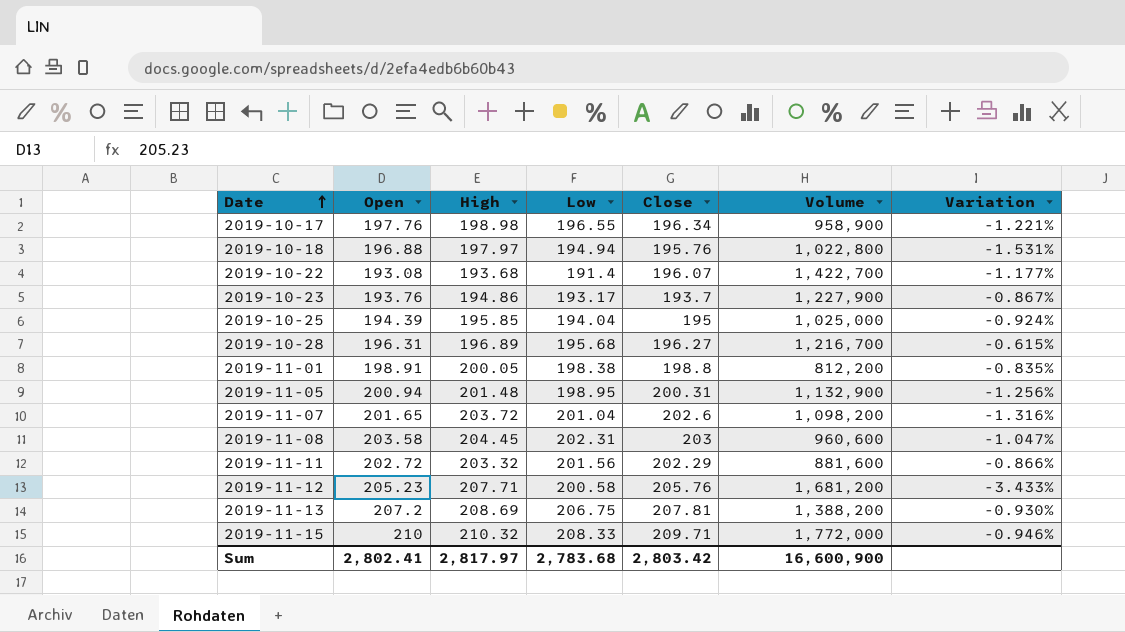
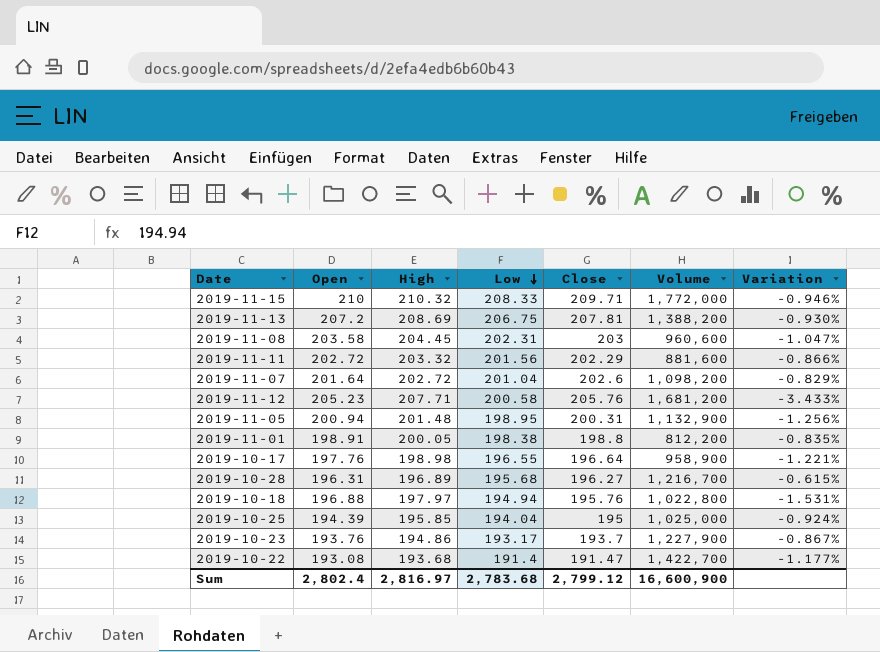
row order: Date ascending -> Low descending
2019-11-07 | Open: 201.65 -> 201.64
2019-11-07 | High: 203.72 -> 202.72
2019-11-07 | Variation: -1.316% -> -0.829%
2019-10-17 | Close: 196.34 -> 196.64
2019-10-22 | Close: 196.07 -> 191.47
Sum | Open: 2,802.41 -> 2,802.4
Sum | High: 2,817.97 -> 2,816.97
Sum | Close: 2,803.42 -> 2,799.12

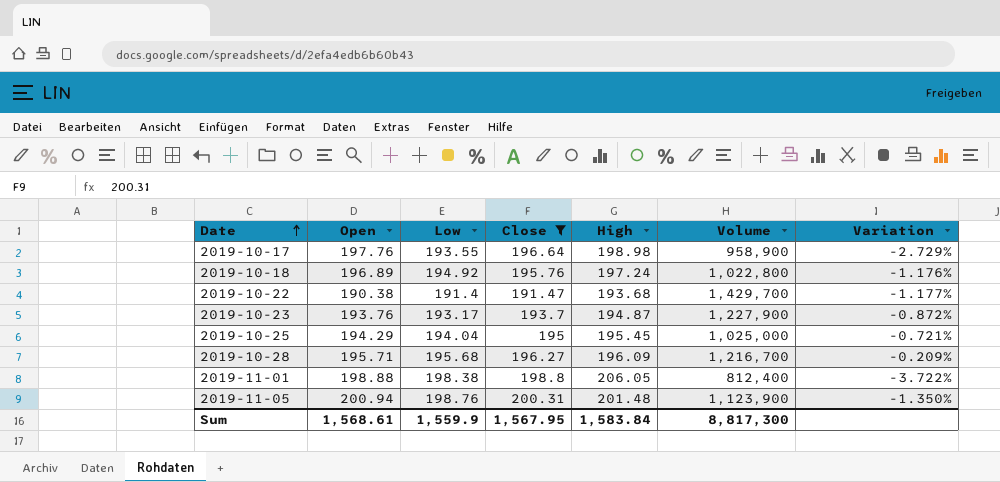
filter: none -> Close <= 200.31
row order: Low descending -> Date ascending
column High | position: 3 -> 5
2019-10-17 | Low: 196.55 -> 193.55
2019-10-17 | Variation: -1.221% -> -2.729%
2019-10-18 | Open: 196.88 -> 196.89
2019-10-18 | Low: 194.94 -> 194.92
2019-10-18 | High: 197.97 -> 197.24
2019-10-18 | Variation: -1.531% -> -1.176%
2019-10-22 | Open: 193.08 -> 190.38
2019-10-22 | Volume: 1,422,700 -> 1,429,700
2019-10-23 | High: 194.86 -> 194.87
2019-10-23 | Variation: -0.867% -> -0.872%
2019-10-25 | Open: 194.39 -> 194.29
2019-10-25 | High: 195.85 -> 195.45
2019-10-25 | Variation: -0.924% -> -0.721%
2019-10-28 | Open: 196.31 -> 195.71
2019-10-28 | High: 196.89 -> 196.09
2019-10-28 | Variation: -0.615% -> -0.209%
2019-11-01 | Open: 198.91 -> 198.88
2019-11-01 | High: 200.05 -> 206.05
2019-11-01 | Volume: 812,200 -> 812,400
2019-11-01 | Variation: -0.835% -> -3.722%
2019-11-05 | Low: 198.95 -> 198.76
2019-11-05 | Volume: 1,132,900 -> 1,123,900
2019-11-05 | Variation: -1.256% -> -1.350%
Sum | Open: 2,802.4 -> 1,568.61
Sum | Low: 2,783.68 -> 1,559.9
Sum | Close: 2,799.12 -> 1,567.95
Sum | High: 2,816.97 -> 1,583.84
Sum | Volume: 16,600,900 -> 8,817,300

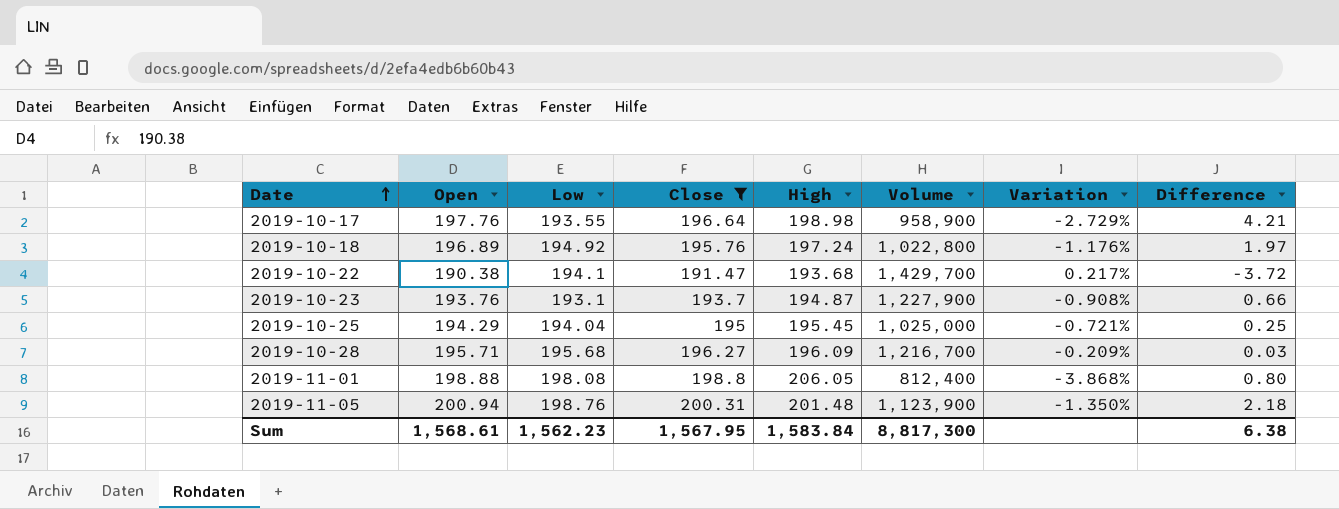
column Difference | formula: none -> [Open] - [Low]
2019-10-22 | Low: 191.4 -> 194.1
2019-10-22 | Variation: -1.177% -> 0.217%
2019-10-23 | Low: 193.17 -> 193.1
2019-10-23 | Variation: -0.872% -> -0.908%
2019-11-01 | Low: 198.38 -> 198.08
2019-11-01 | Variation: -3.722% -> -3.868%
Sum | Low: 1,559.9 -> 1,562.23

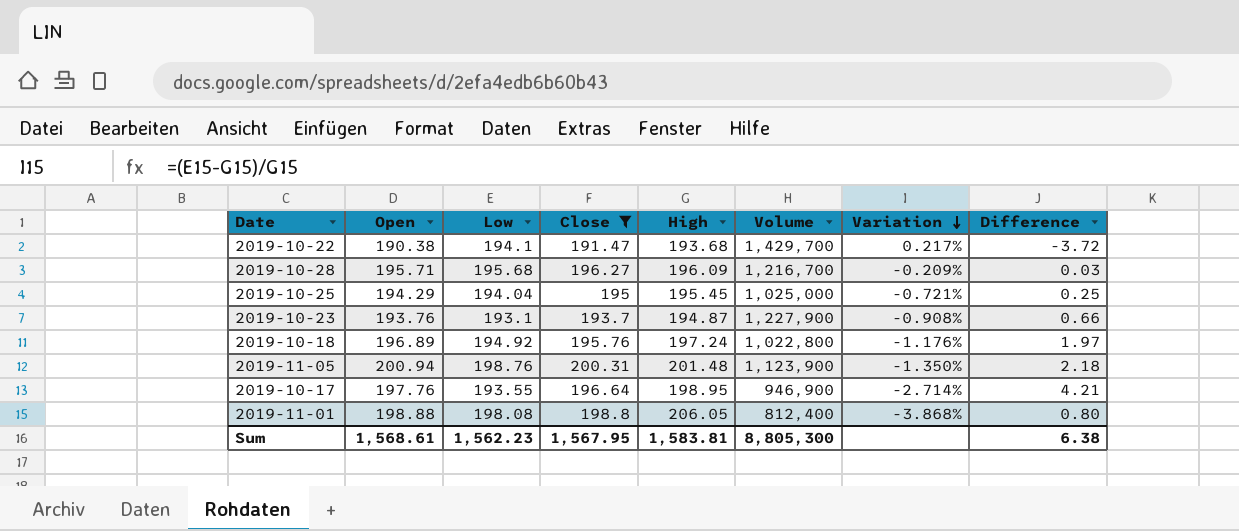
row order: Date ascending -> Variation descending
2019-10-17 | High: 198.98 -> 198.95
2019-10-17 | Volume: 958,900 -> 946,900
2019-10-17 | Variation: -2.729% -> -2.714%
Sum | High: 1,583.84 -> 1,583.81
Sum | Volume: 8,817,300 -> 8,805,300

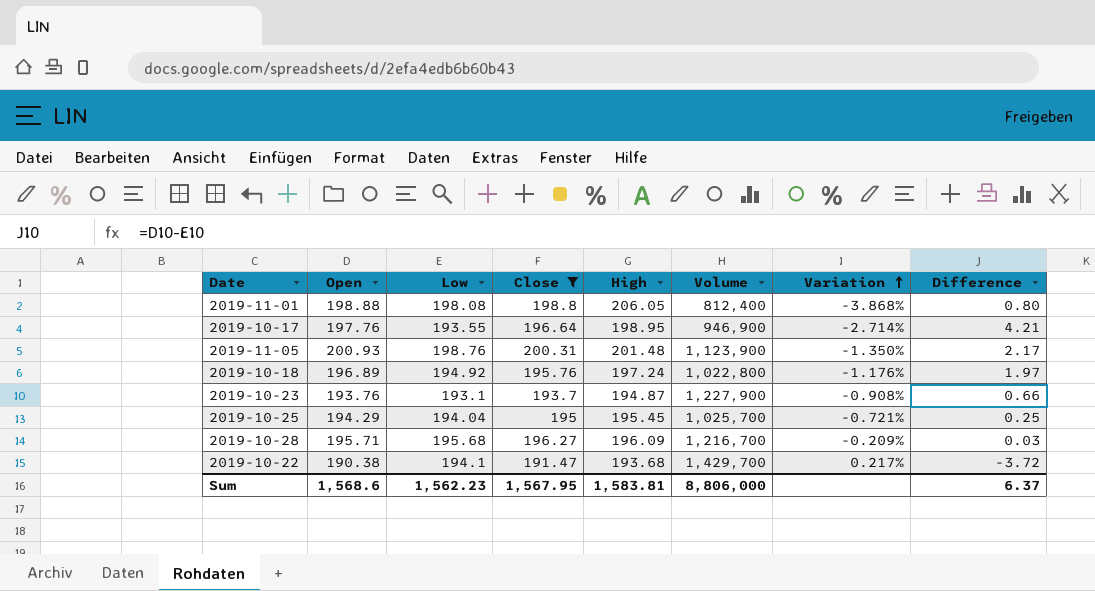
row order: Variation descending -> Variation ascending
2019-11-05 | Open: 200.94 -> 200.93
2019-11-05 | Difference: 2.18 -> 2.17
2019-10-25 | Volume: 1,025,000 -> 1,025,700
Sum | Open: 1,568.61 -> 1,568.6
Sum | Volume: 8,805,300 -> 8,806,000
Sum | Difference: 6.38 -> 6.37

